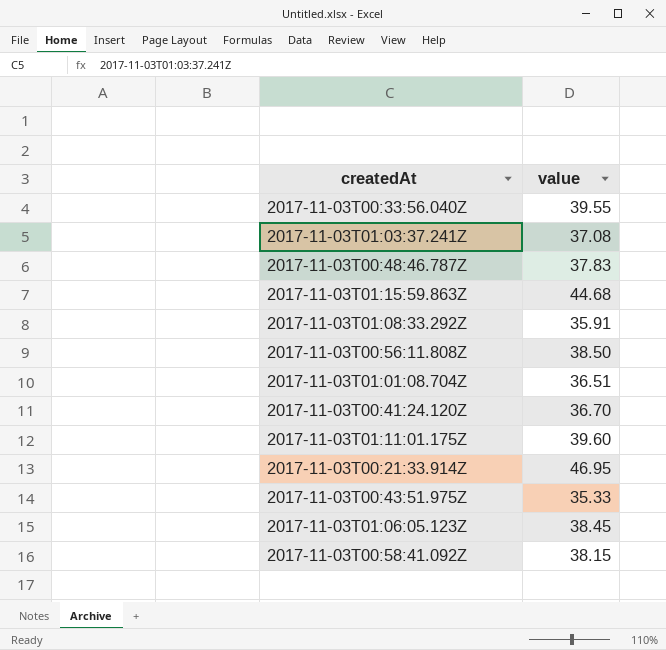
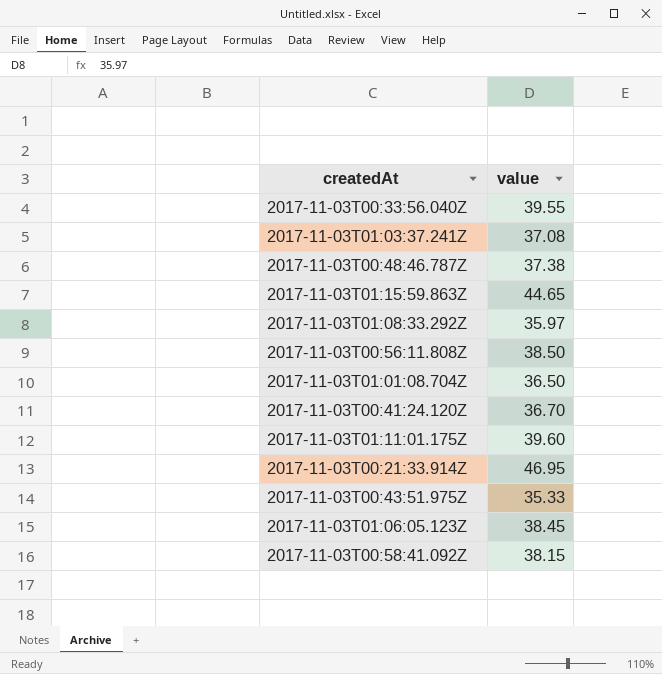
2017-11-03T00:48:46.787Z | value: 37.83 -> 37.38
2017-11-03T01:15:59.863Z | value: 44.68 -> 44.65
2017-11-03T01:08:33.292Z | value: 35.91 -> 35.97
2017-11-03T01:01:08.704Z | value: 36.51 -> 36.50

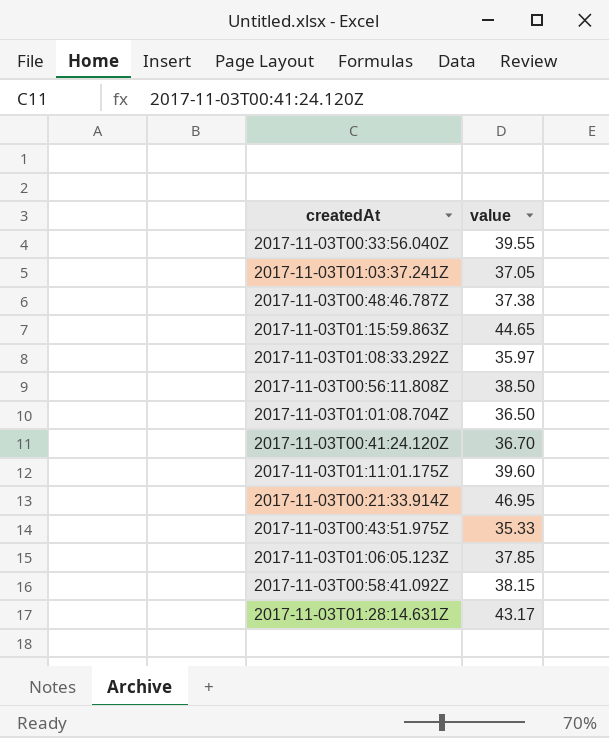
2017-11-03T01:03:37.241Z | value: 37.08 -> 37.05
2017-11-03T01:06:05.123Z | value: 38.45 -> 37.85
row 2017-11-03T01:28:14.631Z: none -> 43.17

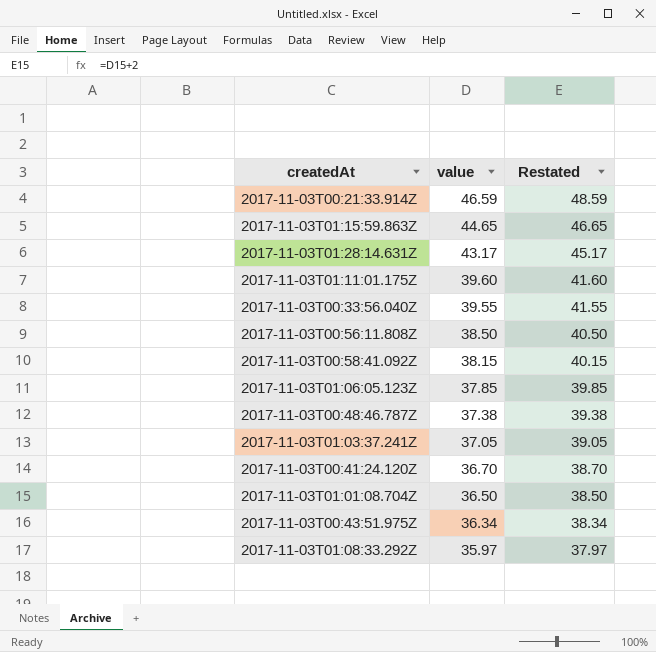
row order: none -> value descending
column Restated | formula: none -> [value] + 2
2017-11-03T00:21:33.914Z | value: 46.95 -> 46.59
2017-11-03T00:43:51.975Z | value: 35.33 -> 36.34

